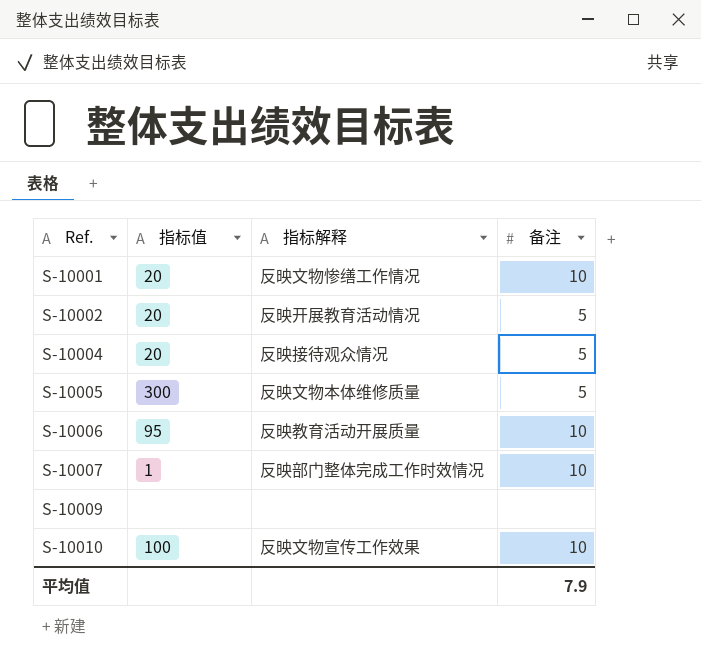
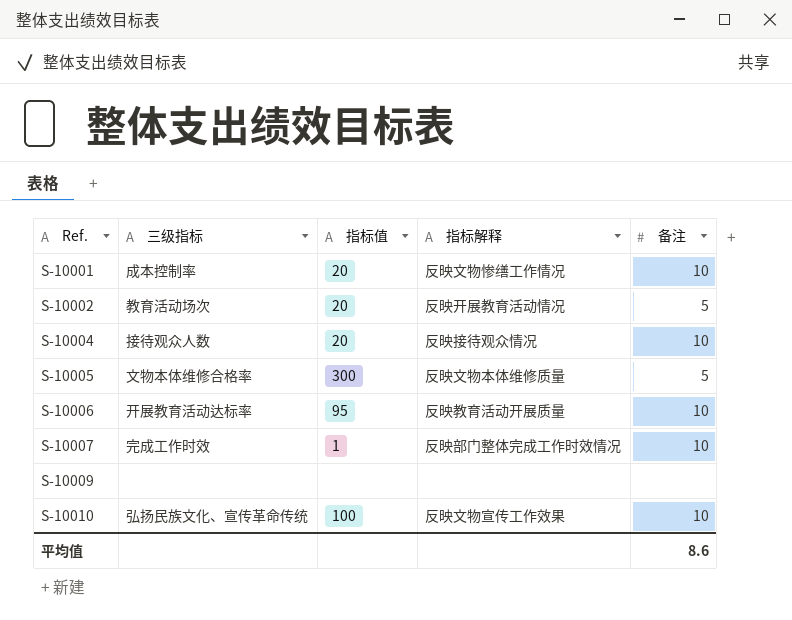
column 三级指标 | position: none -> 2
S-10004 | 备注: 5 -> 10
平均值 | 备注: 7.9 -> 8.6

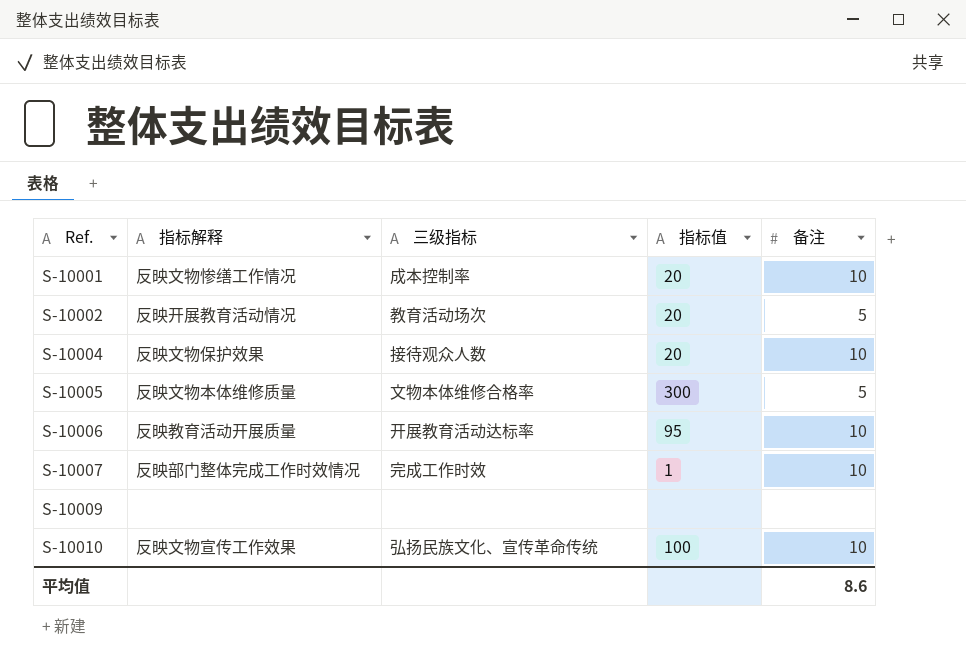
column 指标解释 | position: 4 -> 2
S-10004 | 指标解释: 反映接待观众情况 -> 反映文物保护效果

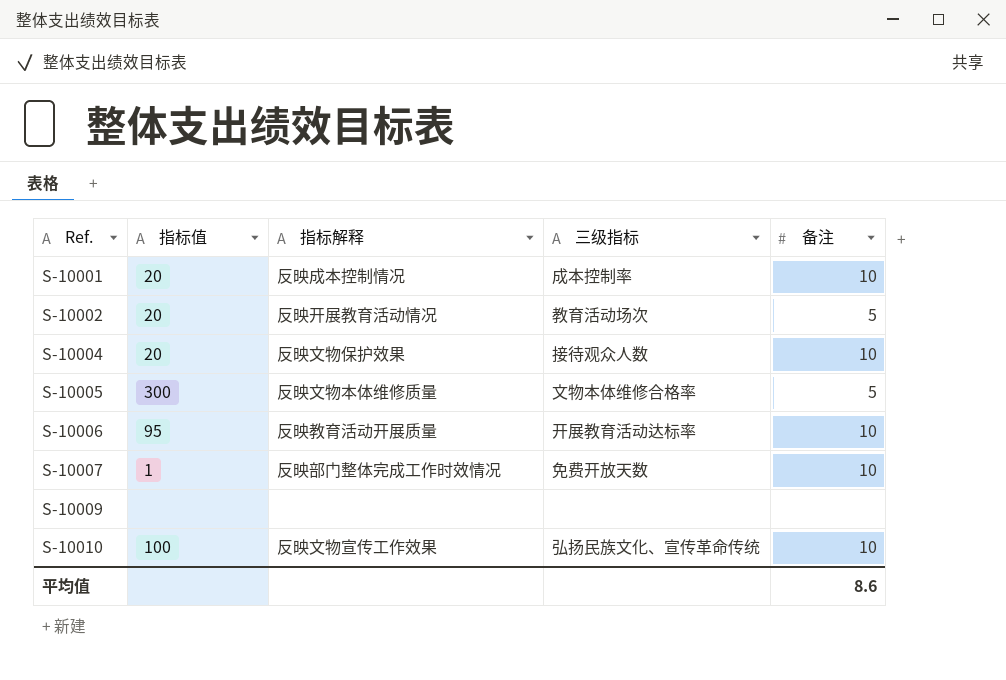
column 指标值 | position: 4 -> 2
S-10001 | 指标解释: 反映文物惨缮工作情况 -> 反映成本控制情况
S-10007 | 三级指标: 完成工作时效 -> 免费开放天数

